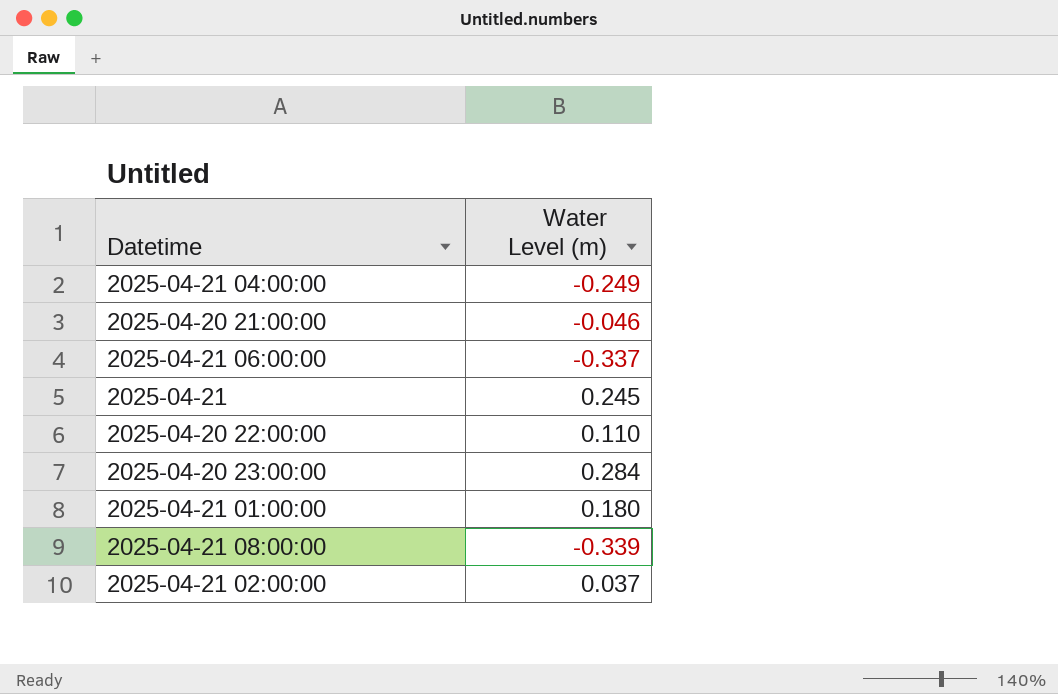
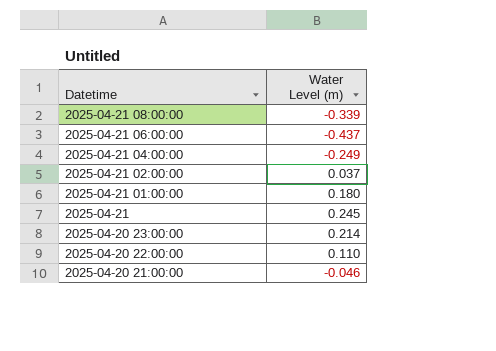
row order: none -> Datetime descending
2025-04-21 06:00:00 | Water Level (m): -0.337 -> -0.437
2025-04-20 23:00:00 | Water Level (m): 0.284 -> 0.214

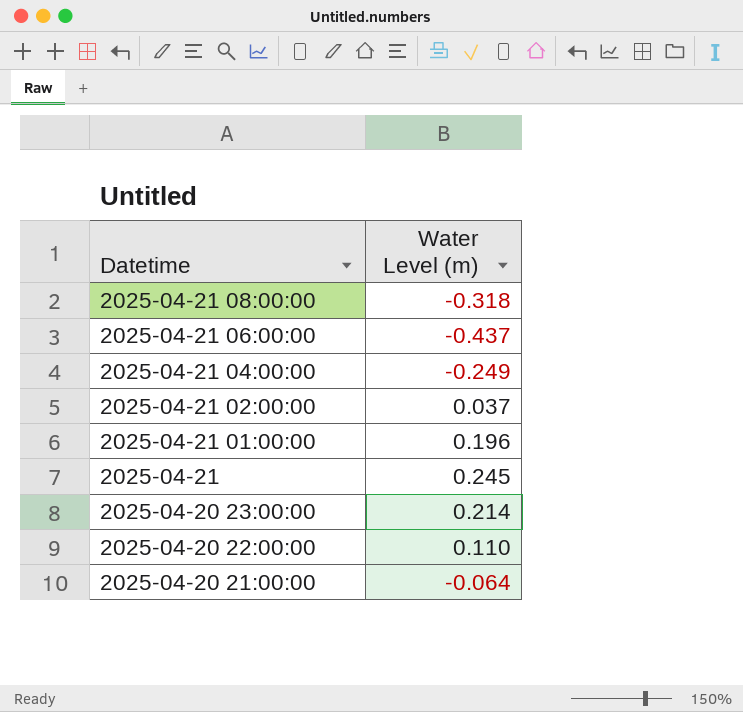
2025-04-21 08:00:00 | Water Level (m): -0.339 -> -0.318
2025-04-21 01:00:00 | Water Level (m): 0.180 -> 0.196
2025-04-20 21:00:00 | Water Level (m): -0.046 -> -0.064

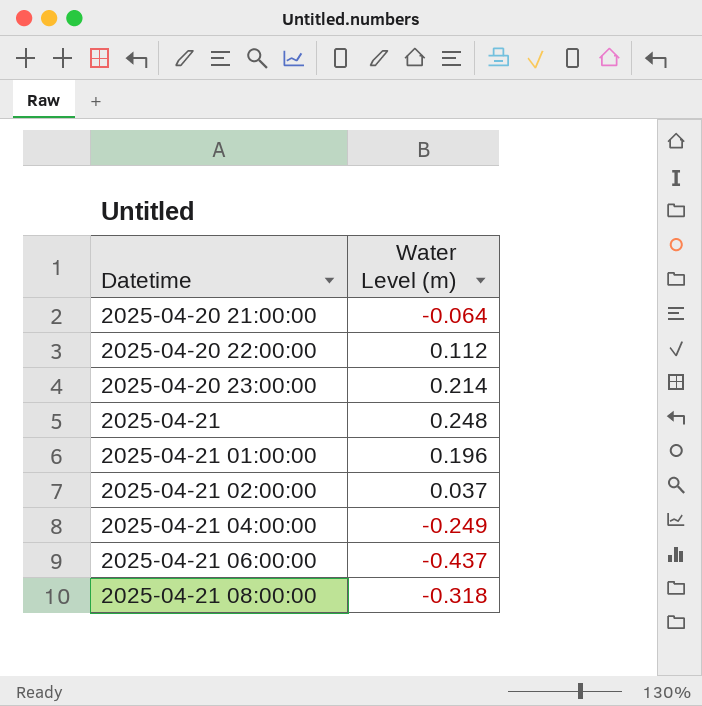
row order: Datetime descending -> Datetime ascending
2025-04-20 22:00:00 | Water Level (m): 0.110 -> 0.112
2025-04-21 | Water Level (m): 0.245 -> 0.248

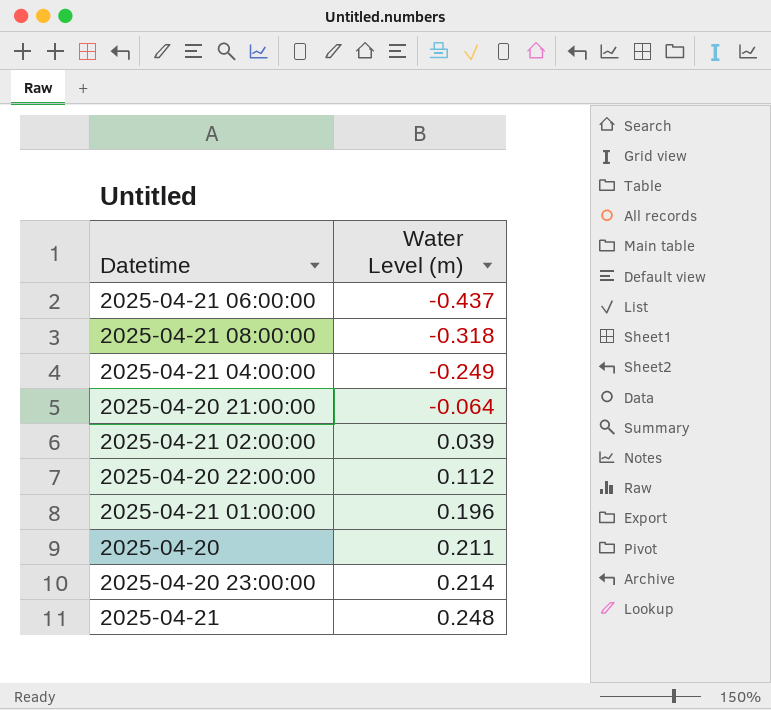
row order: Datetime ascending -> Water Level (m) ascending
2025-04-21 02:00:00 | Water Level (m): 0.037 -> 0.039
row 2025-04-20: none -> 0.211

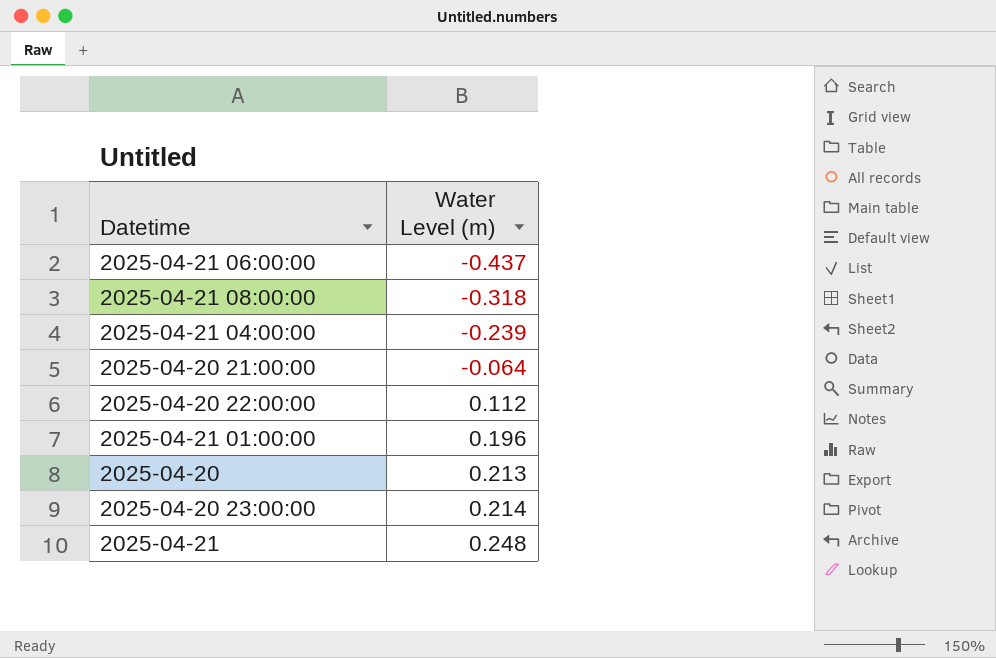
row 2025-04-21 02:00:00: 0.039 -> none
2025-04-21 04:00:00 | Water Level (m): -0.249 -> -0.239
2025-04-20 | Water Level (m): 0.211 -> 0.213

